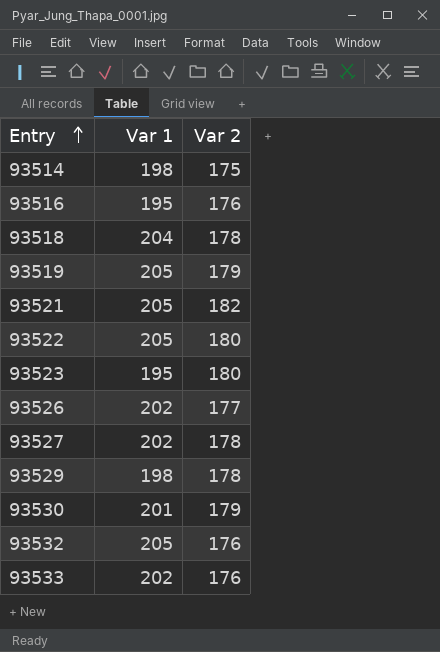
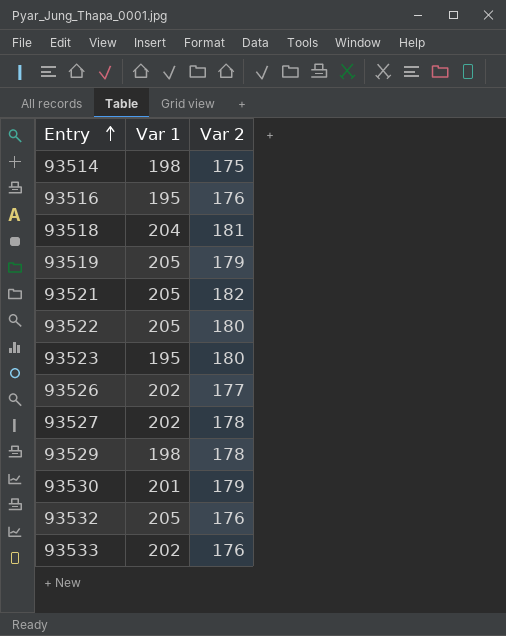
93518 | Var 2: 178 -> 181

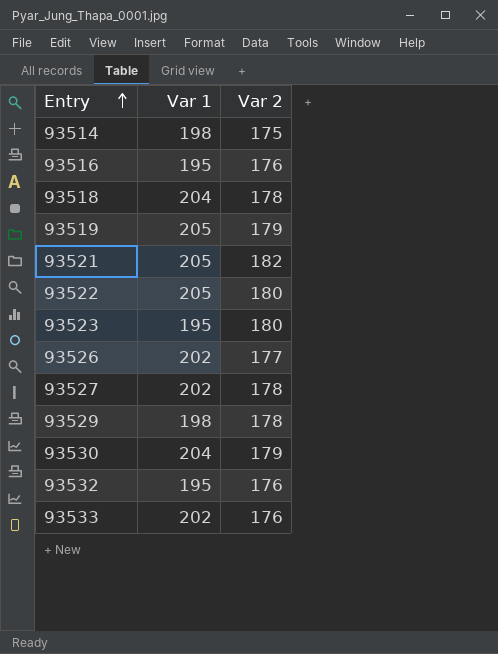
93518 | Var 2: 181 -> 178
93530 | Var 1: 201 -> 204
93532 | Var 1: 205 -> 195

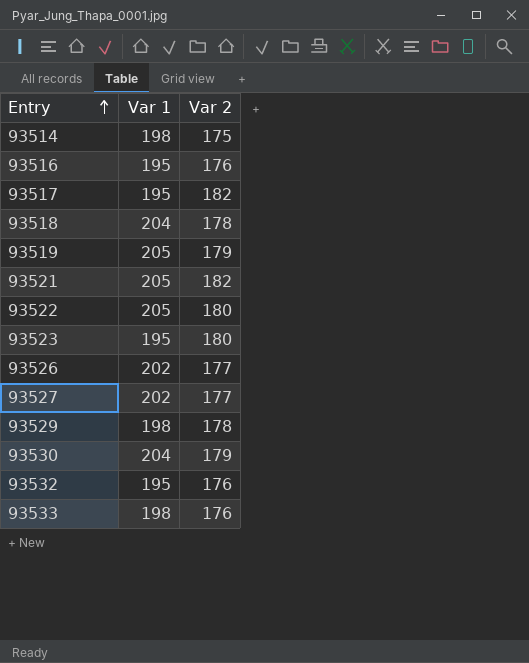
row 93517: none -> 195 | 182
93527 | Var 2: 178 -> 177
93533 | Var 1: 202 -> 198

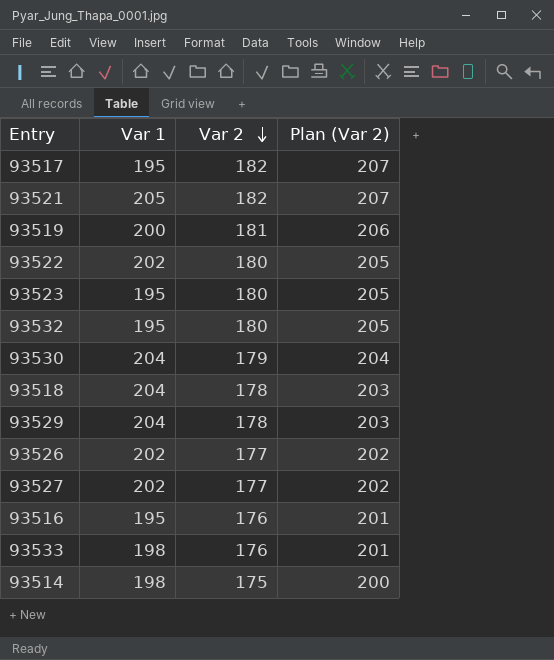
row order: Entry ascending -> Var 2 descending
column Plan (Var 2) | formula: none -> [Var 2] + 25
93519 | Var 1: 205 -> 200
93519 | Var 2: 179 -> 181
93522 | Var 1: 205 -> 202
93532 | Var 2: 176 -> 180
93529 | Var 1: 198 -> 204

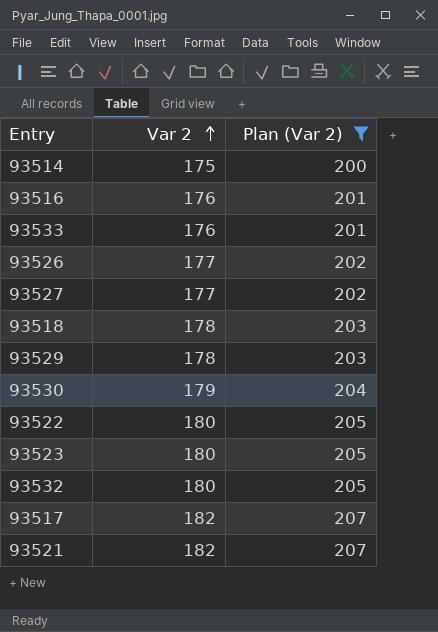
filter: none -> Plan (Var 2) != 206
row order: Var 2 descending -> Var 2 ascending
column Var 1 | position: 2 -> none

